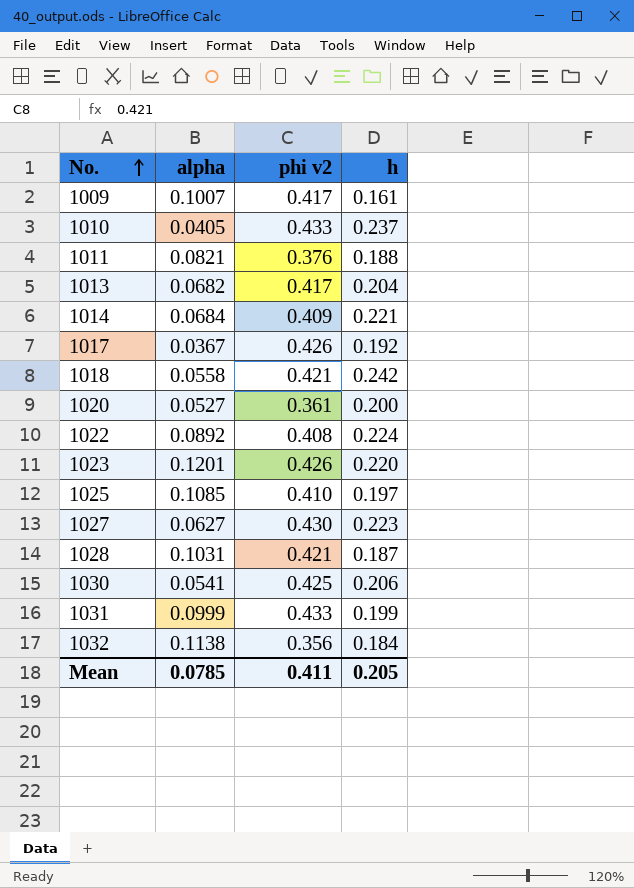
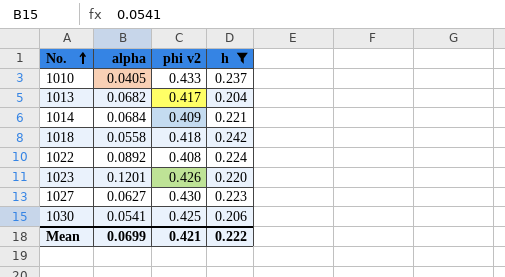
filter: none -> h >= 0.204
1018 | phi v2: 0.421 -> 0.418
Mean | alpha: 0.0785 -> 0.0699
Mean | phi v2: 0.411 -> 0.421
Mean | h: 0.205 -> 0.222

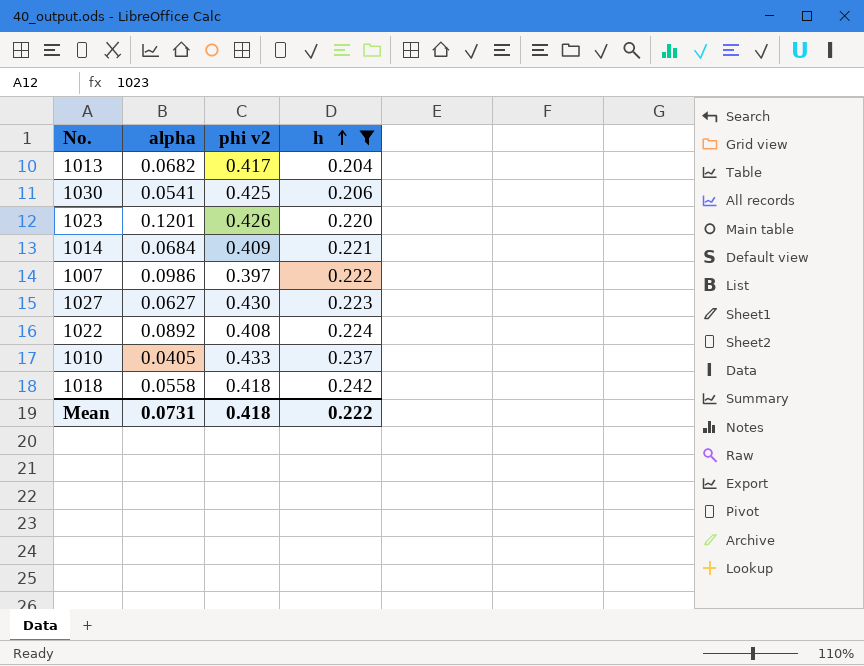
row order: No. ascending -> h ascending
row 1007: none -> 0.0986 | 0.397 | 0.222
Mean | alpha: 0.0699 -> 0.0731
Mean | phi v2: 0.421 -> 0.418

